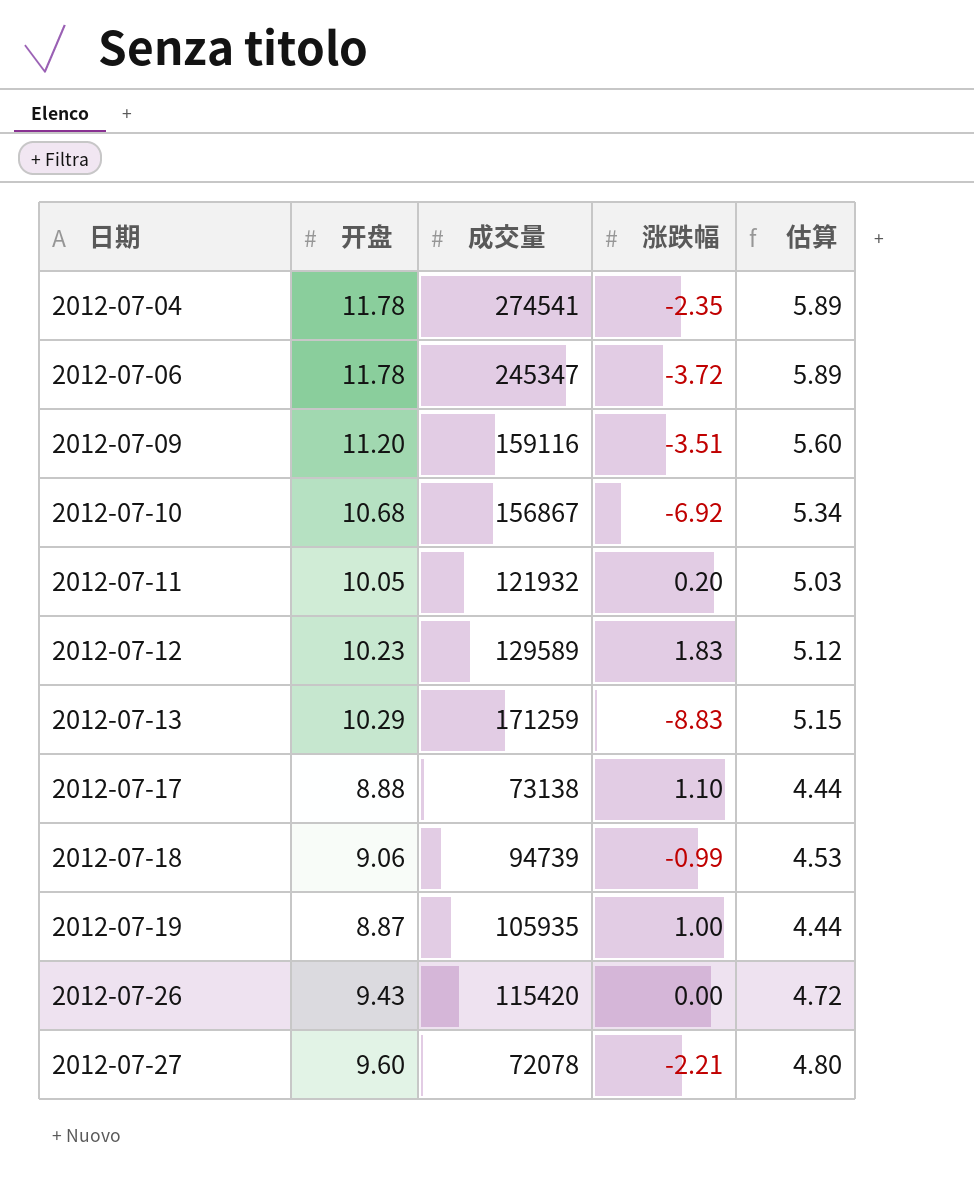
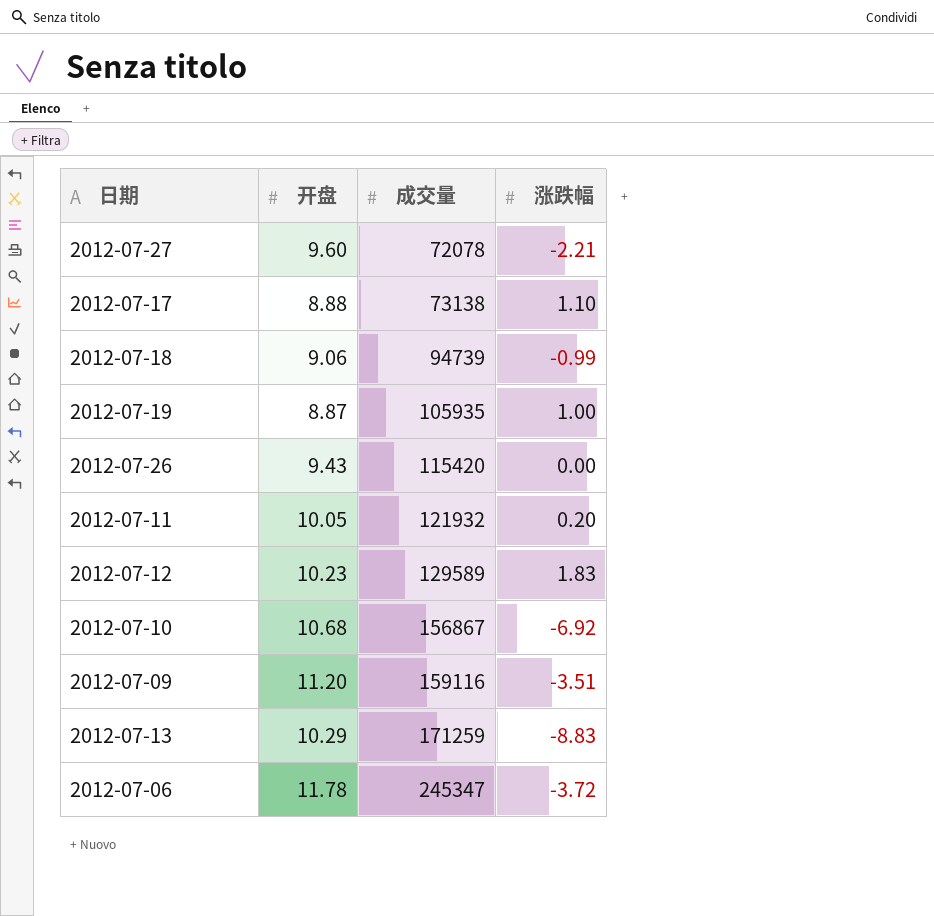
row order: 日期 ascending -> 成交量 ascending
column 估算 | formula: [开盘] * 0.5 -> none
row 2012-07-04: 11.78 | 274541 | -2.35 | 5.89 -> none

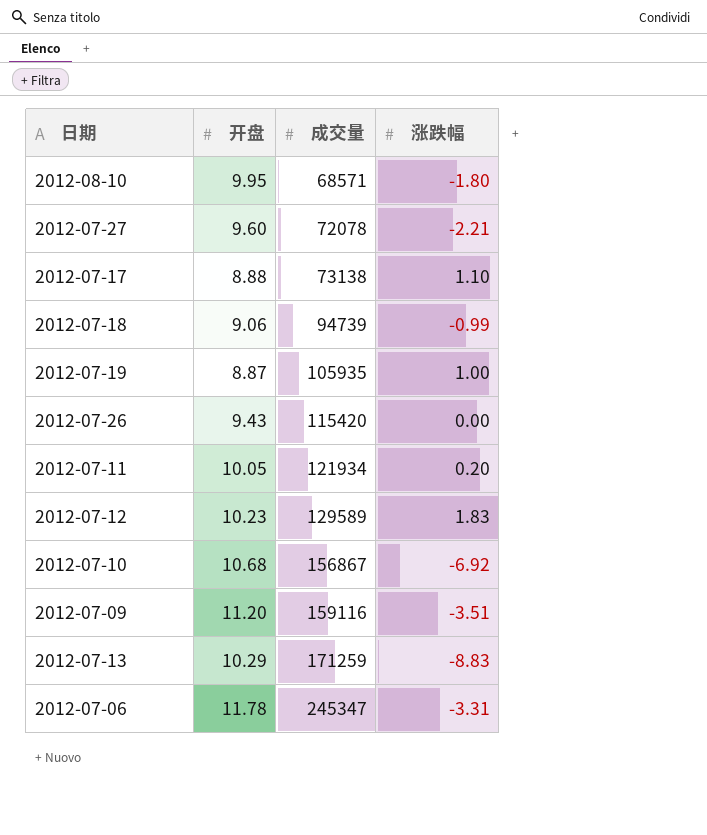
row 2012-08-10: none -> 9.95 | 68571 | -1.80
2012-07-11 | 成交量: 121932 -> 121934
2012-07-06 | 涨跌幅: -3.72 -> -3.31

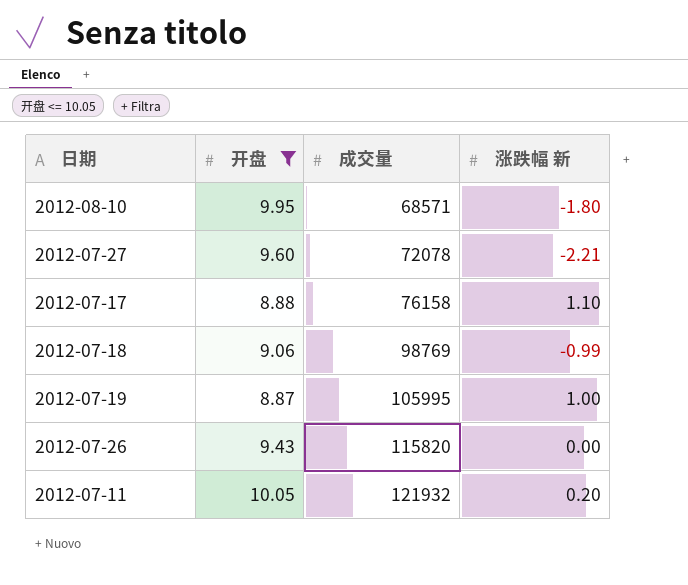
filter: none -> 开盘 <= 10.05
column name: 涨跌幅 -> 涨跌幅 新
2012-07-17 | 成交量: 73138 -> 76158
2012-07-18 | 成交量: 94739 -> 98769
2012-07-19 | 成交量: 105935 -> 105995
2012-07-26 | 成交量: 115420 -> 115820
2012-07-11 | 成交量: 121934 -> 121932

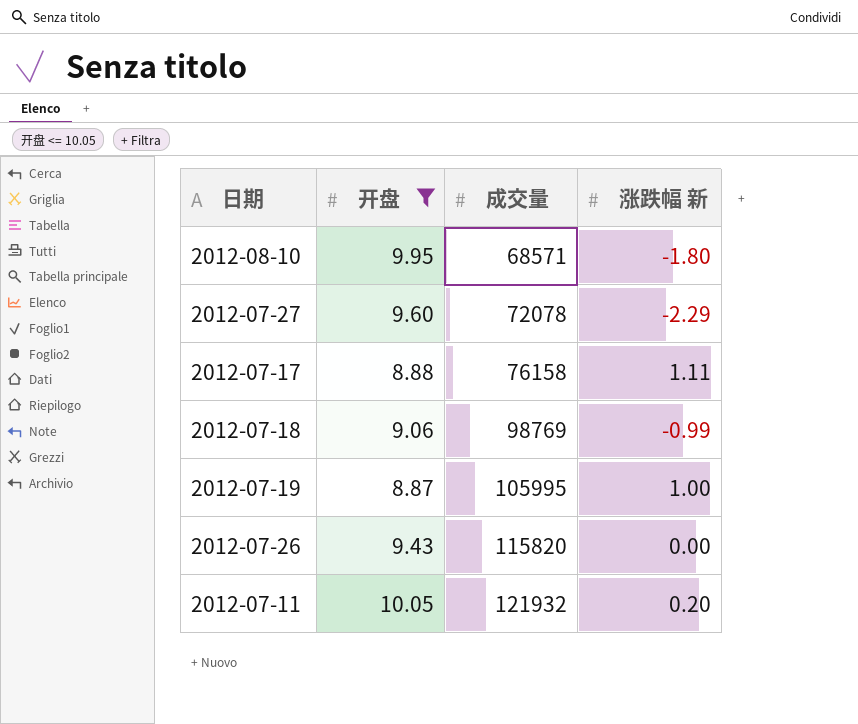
2012-07-27 | 涨跌幅 新: -2.21 -> -2.29
2012-07-17 | 涨跌幅 新: 1.10 -> 1.11

